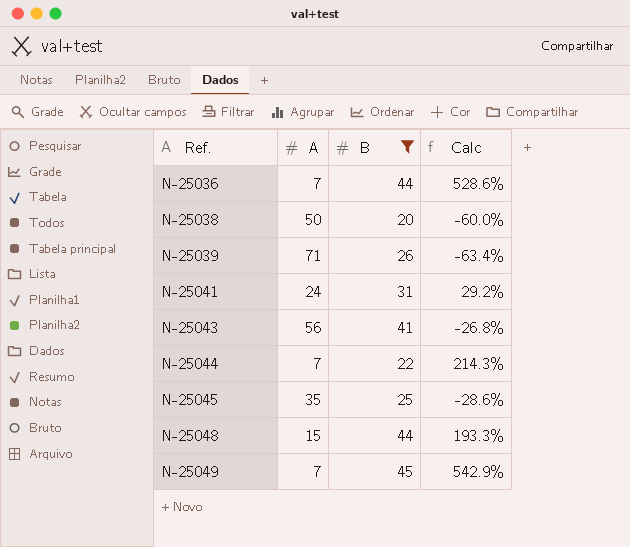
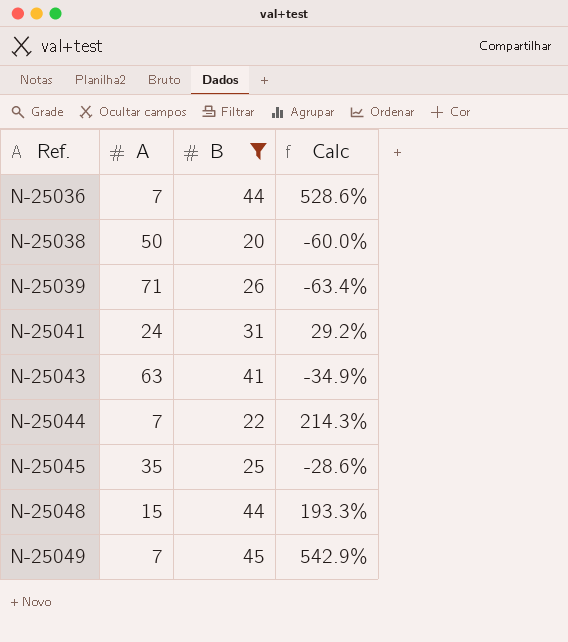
N-25043 | A: 56 -> 63
N-25043 | Calc: -26.8% -> -34.9%

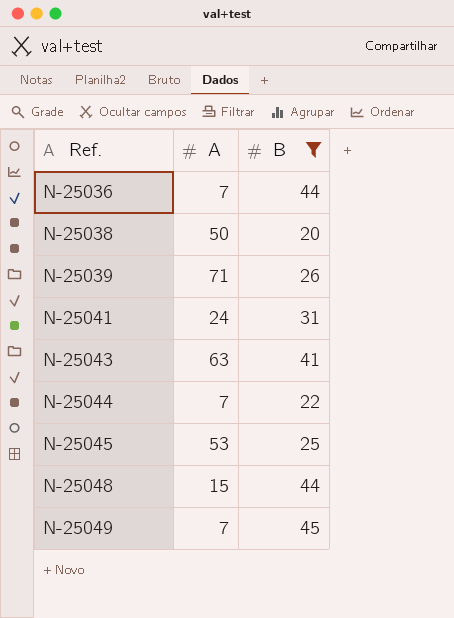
column Calc | formula: ([B] - [A]) / [A] -> none
N-25045 | A: 35 -> 53

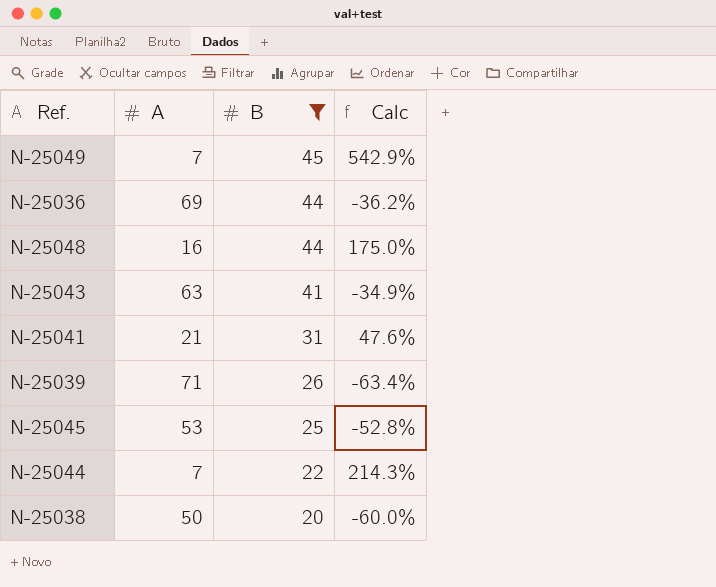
row order: Ref. ascending -> B descending
column Calc | formula: none -> ([B] - [A]) / [A]
N-25036 | A: 7 -> 69
N-25048 | A: 15 -> 16
N-25041 | A: 24 -> 21

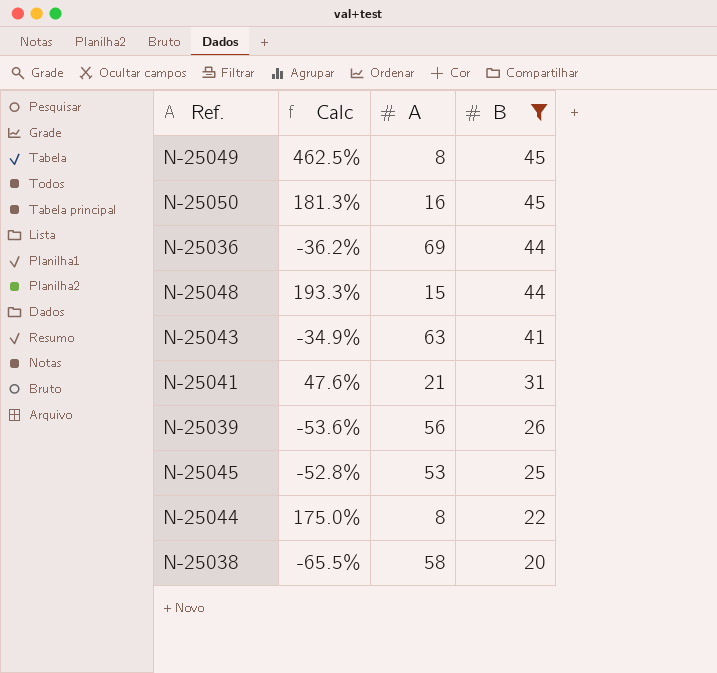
column Calc | position: 4 -> 2
N-25049 | Calc: 542.9% -> 462.5%
N-25049 | A: 7 -> 8
row N-25050: none -> 181.3% | 16 | 45
N-25048 | Calc: 175.0% -> 193.3%
N-25048 | A: 16 -> 15
N-25039 | Calc: -63.4% -> -53.6%
N-25039 | A: 71 -> 56
N-25044 | Calc: 214.3% -> 175.0%
N-25044 | A: 7 -> 8
N-25038 | Calc: -60.0% -> -65.5%
N-25038 | A: 50 -> 58

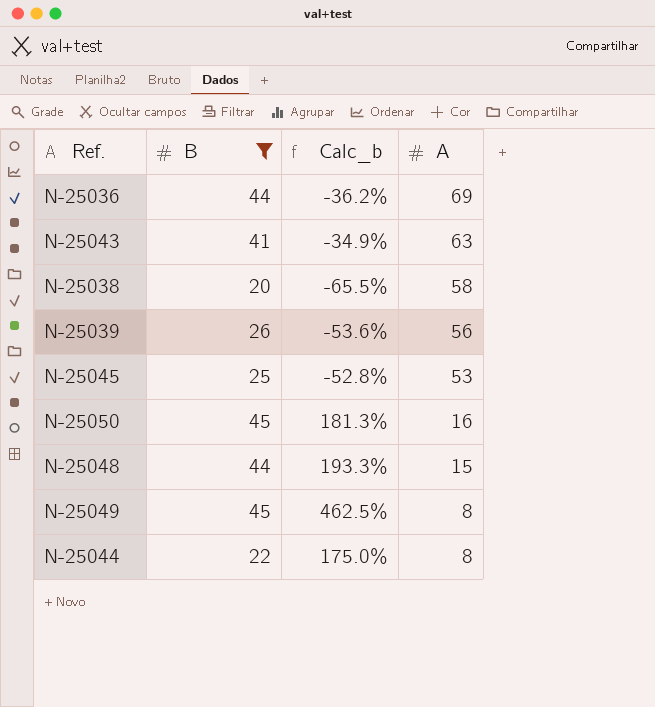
row order: B descending -> A descending
column B | position: 4 -> 2
column name: Calc -> Calc_b
row N-25041: 47.6% | 21 | 31 -> none

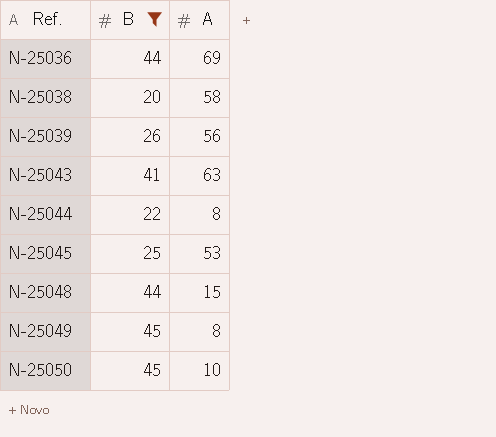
row order: A descending -> Ref. ascending
column Calc_b | formula: ([B] - [A]) / [A] -> none
N-25050 | A: 16 -> 10

